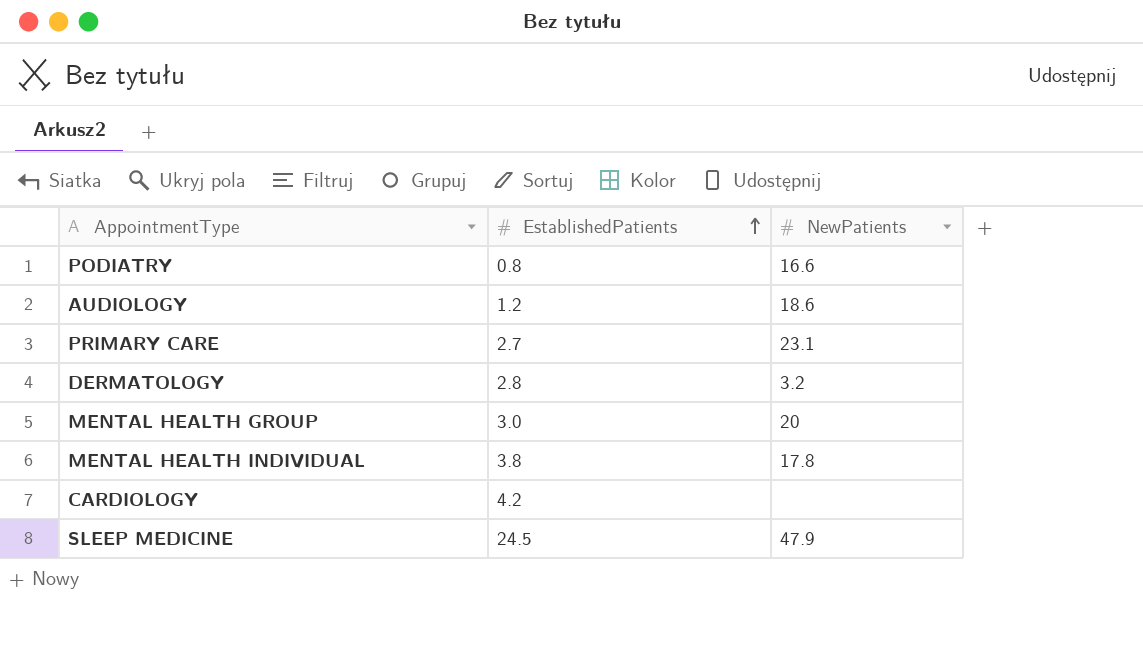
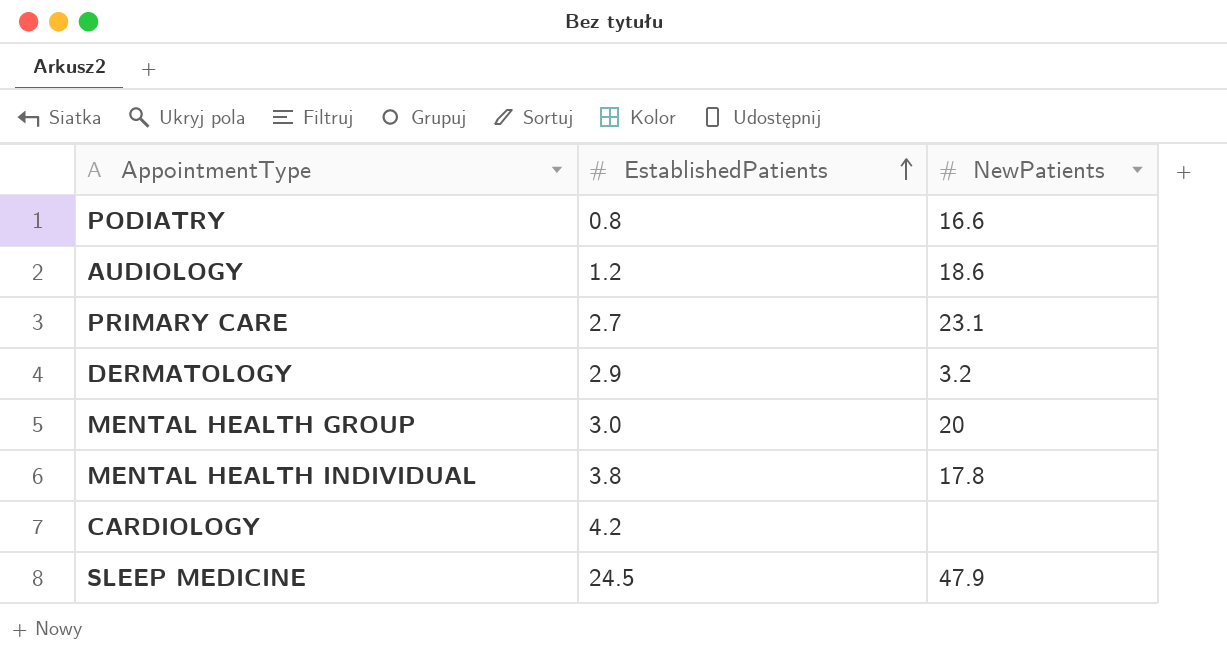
DERMATOLOGY | EstablishedPatients: 2.8 -> 2.9

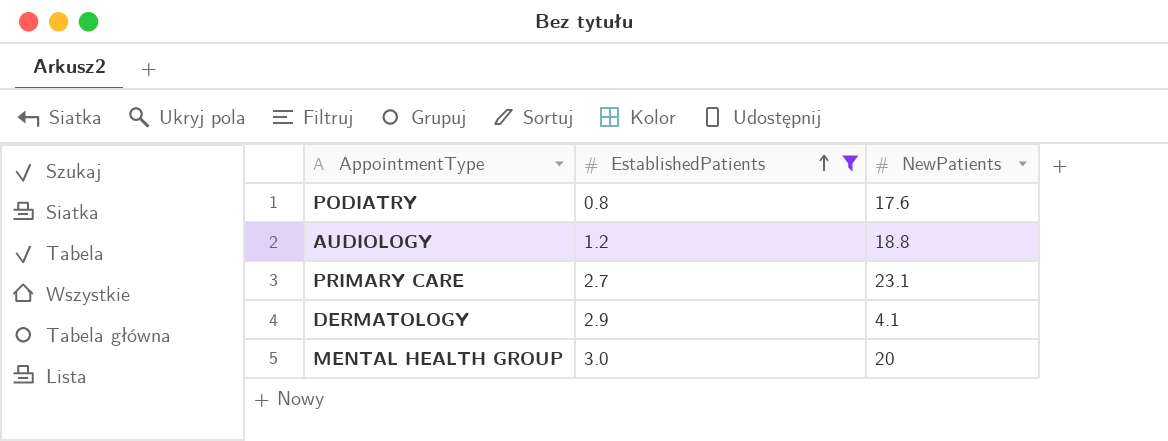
filter: none -> EstablishedPatients <= 3.0
PODIATRY | NewPatients: 16.6 -> 17.6
AUDIOLOGY | NewPatients: 18.6 -> 18.8
DERMATOLOGY | NewPatients: 3.2 -> 4.1

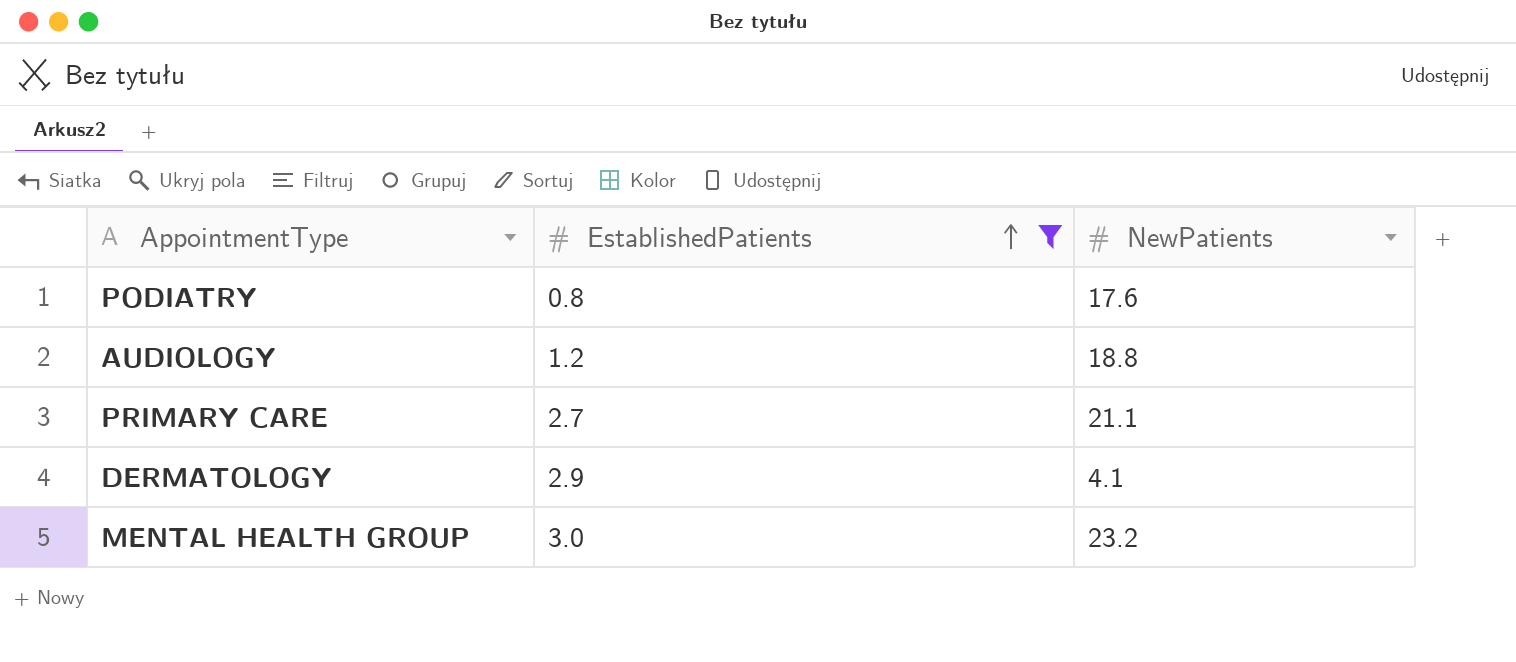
PRIMARY CARE | NewPatients: 23.1 -> 21.1
MENTAL HEALTH GROUP | NewPatients: 20 -> 23.2

